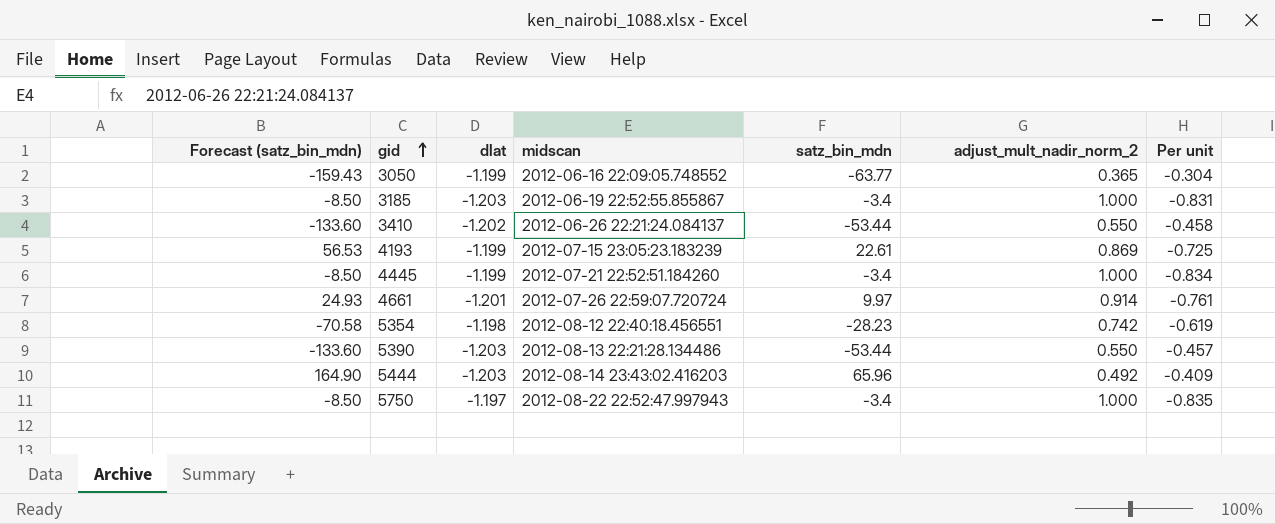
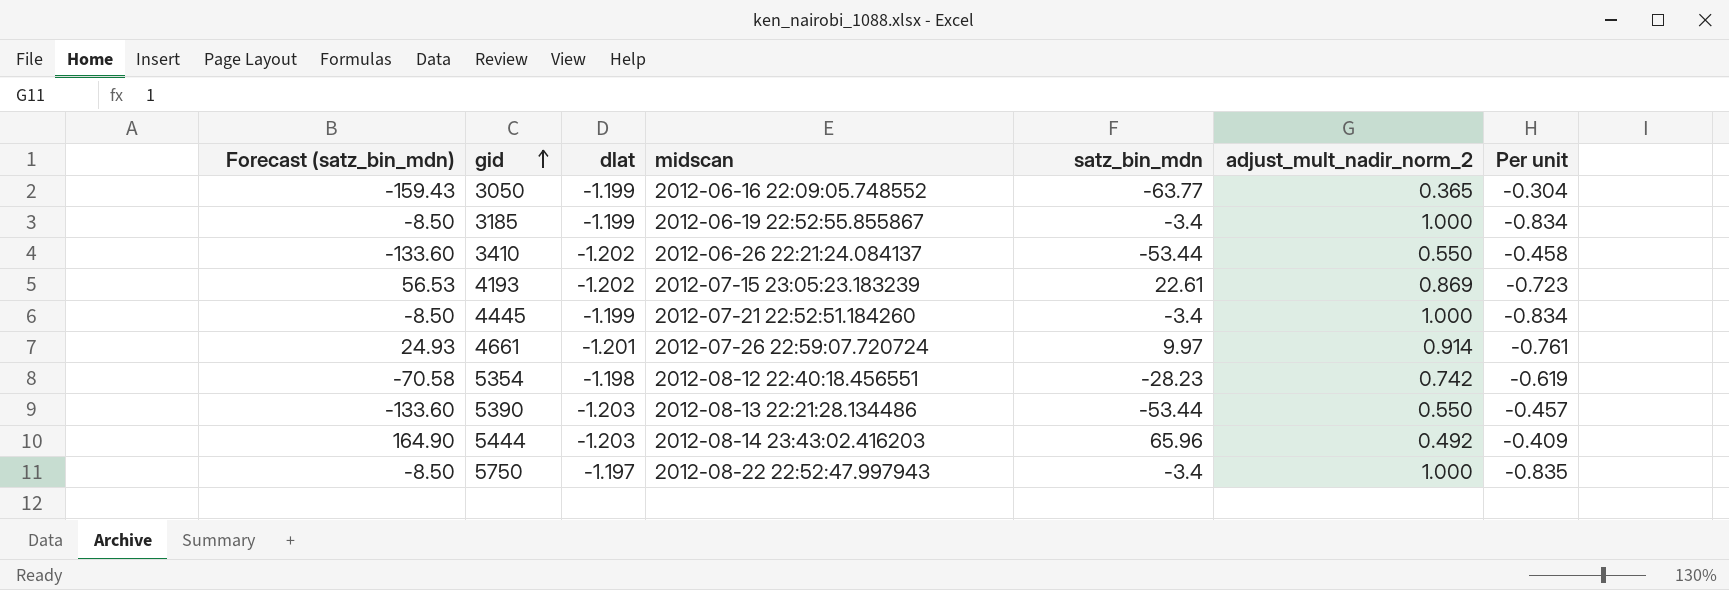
3185 | dlat: -1.203 -> -1.199
3185 | Per unit: -0.831 -> -0.834
4193 | dlat: -1.199 -> -1.202
4193 | Per unit: -0.725 -> -0.723

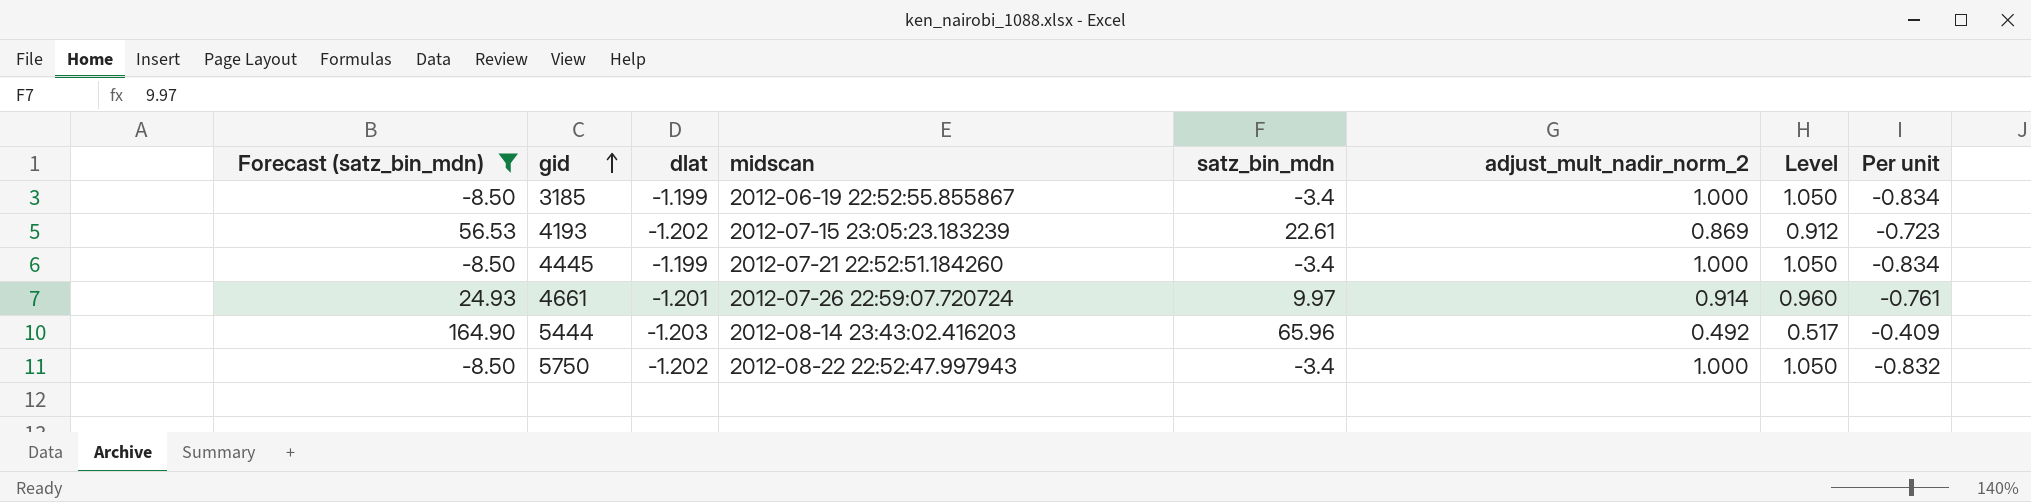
filter: none -> Forecast (satz_bin_mdn) >= -8.50
column Level | formula: none -> [adjust_mult_nadir_norm_2] * 1.05
5750 | dlat: -1.197 -> -1.202
5750 | Per unit: -0.835 -> -0.832

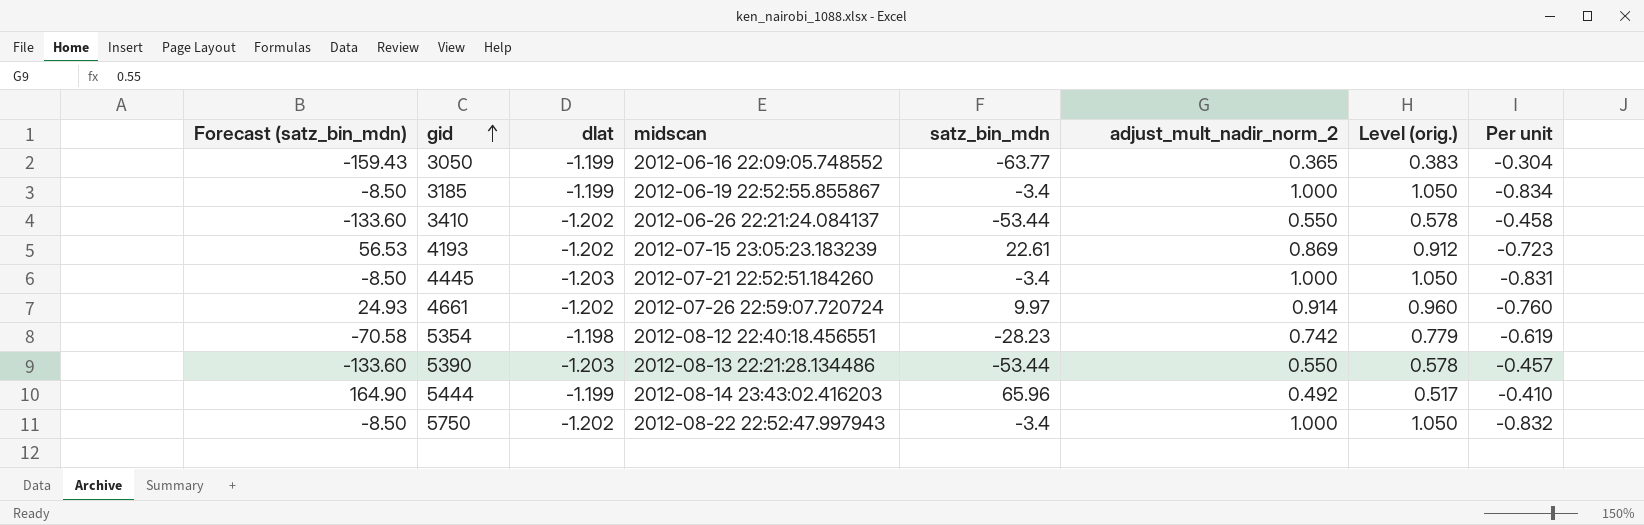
filter: Forecast (satz_bin_mdn) >= -8.50 -> none
column name: Level -> Level (orig.)
4445 | dlat: -1.199 -> -1.203
4445 | Per unit: -0.834 -> -0.831
4661 | dlat: -1.201 -> -1.202
4661 | Per unit: -0.761 -> -0.760
5444 | dlat: -1.203 -> -1.199
5444 | Per unit: -0.409 -> -0.410

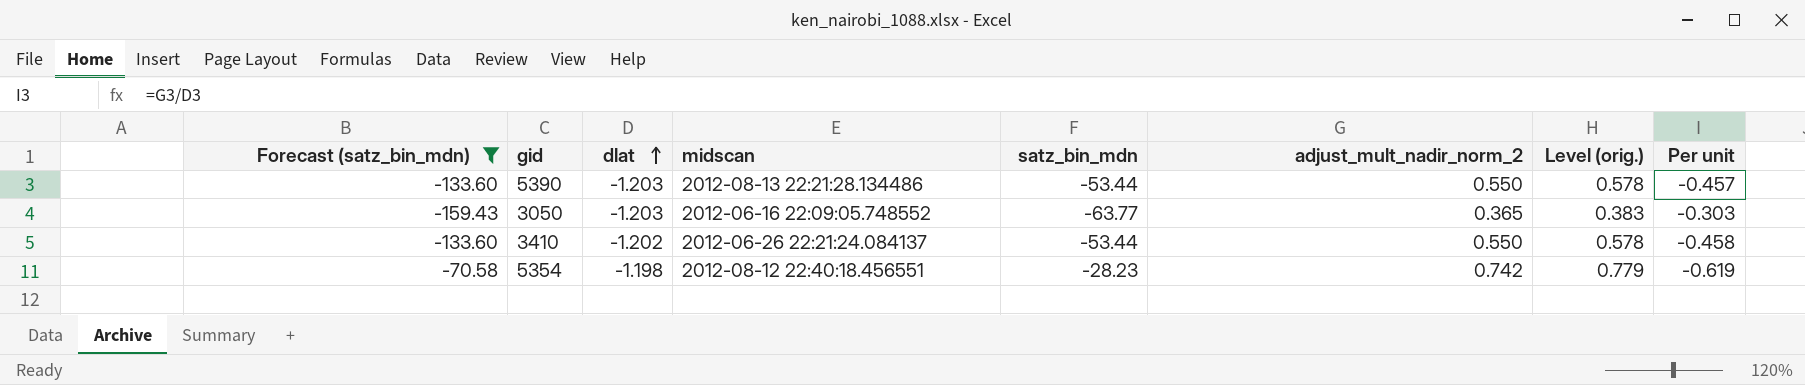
filter: none -> Forecast (satz_bin_mdn) <= -70.58
row order: gid ascending -> dlat ascending
3050 | dlat: -1.199 -> -1.203
3050 | Per unit: -0.304 -> -0.303

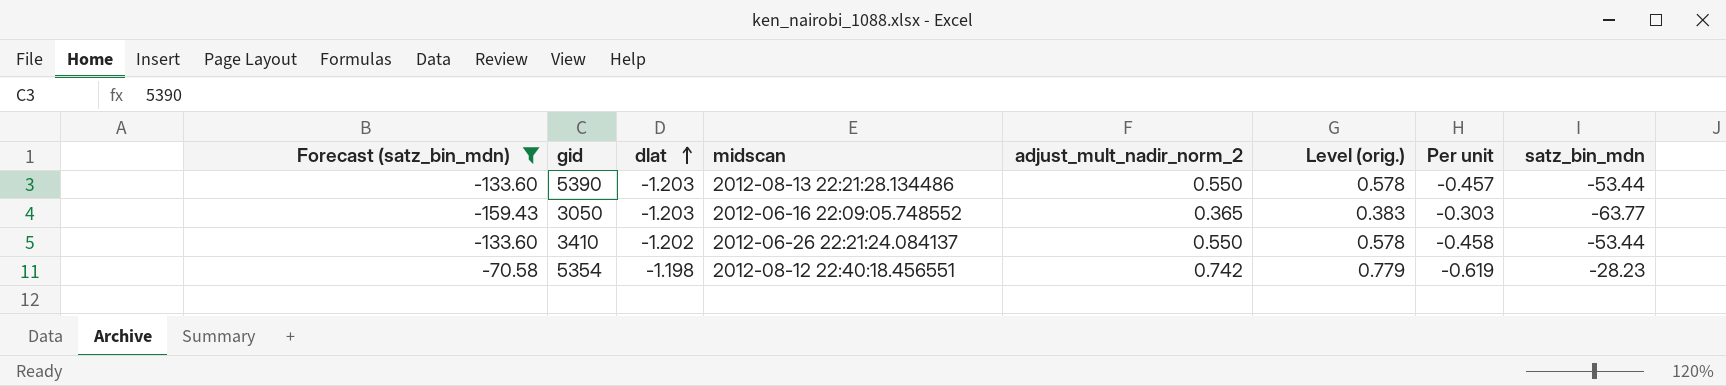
column satz_bin_mdn | position: 5 -> 8

